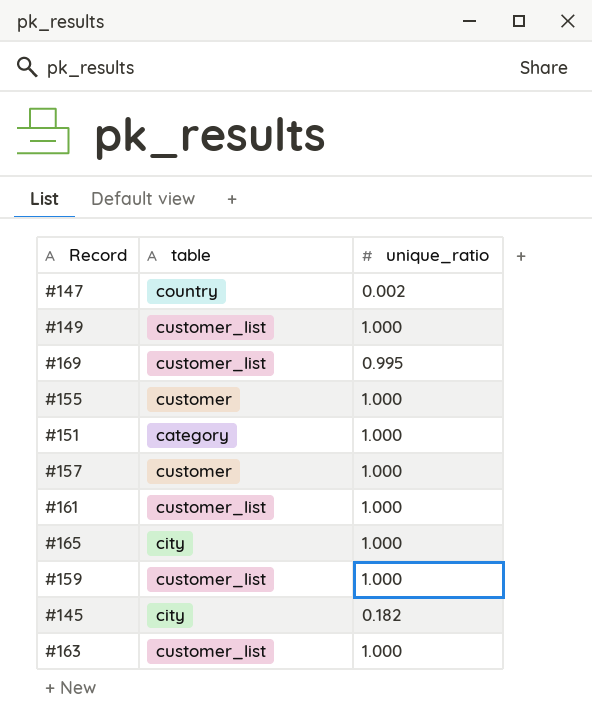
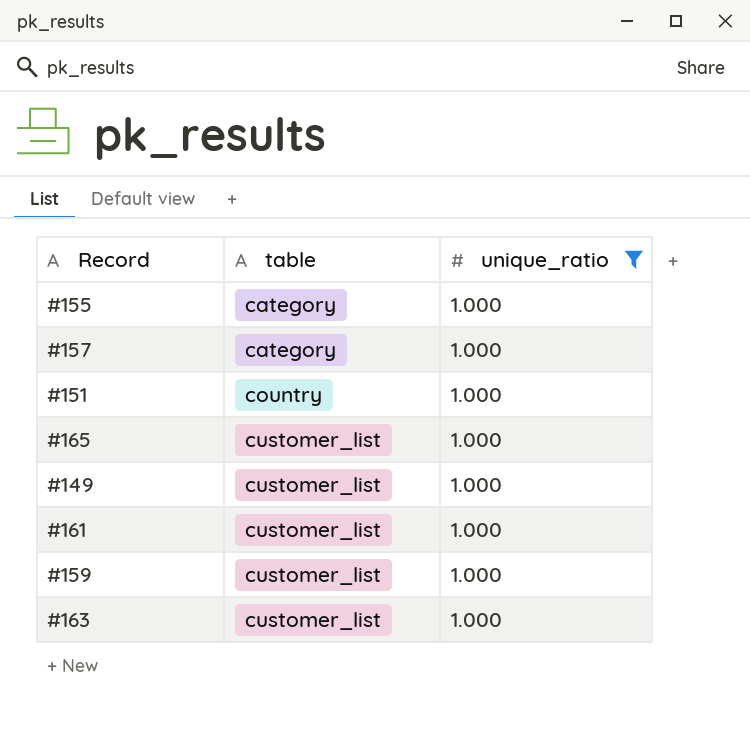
filter: none -> unique_ratio = 1.000
row order: none -> table ascending
#155 | table: customer -> category
#157 | table: customer -> category
#151 | table: category -> country
#165 | table: city -> customer_list

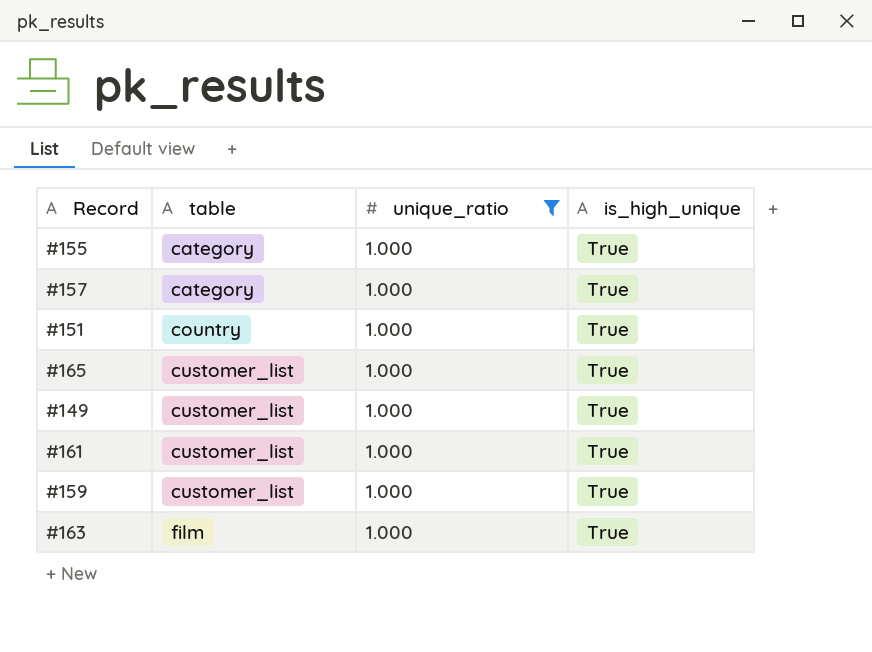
column is_high_unique | position: none -> 4
#163 | table: customer_list -> film

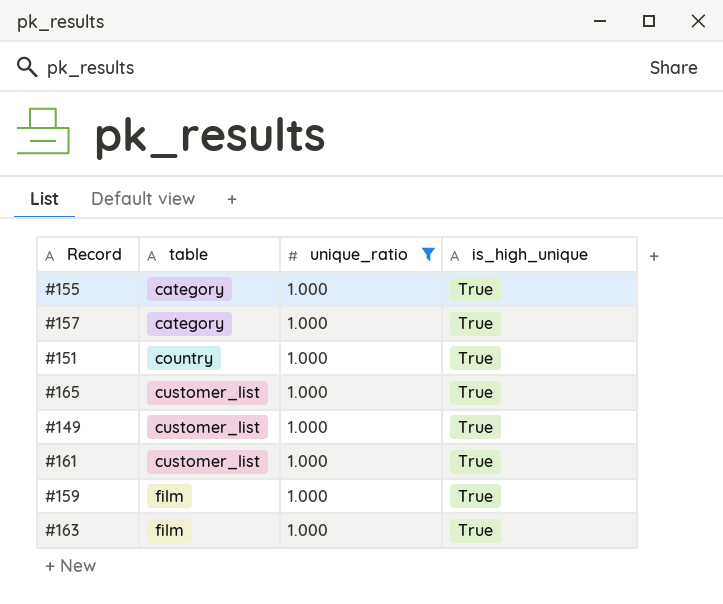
#159 | table: customer_list -> film

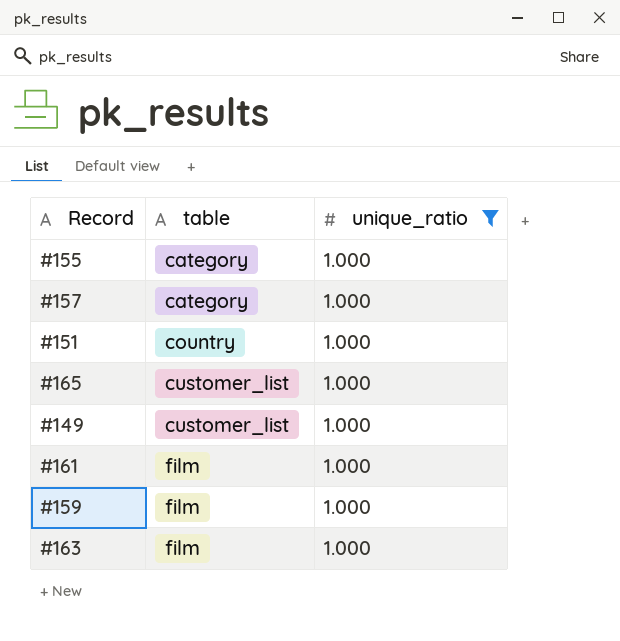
column is_high_unique | position: 4 -> none
#161 | table: customer_list -> film

